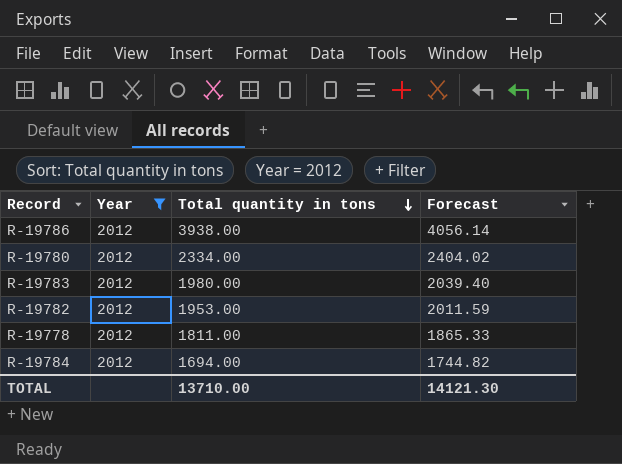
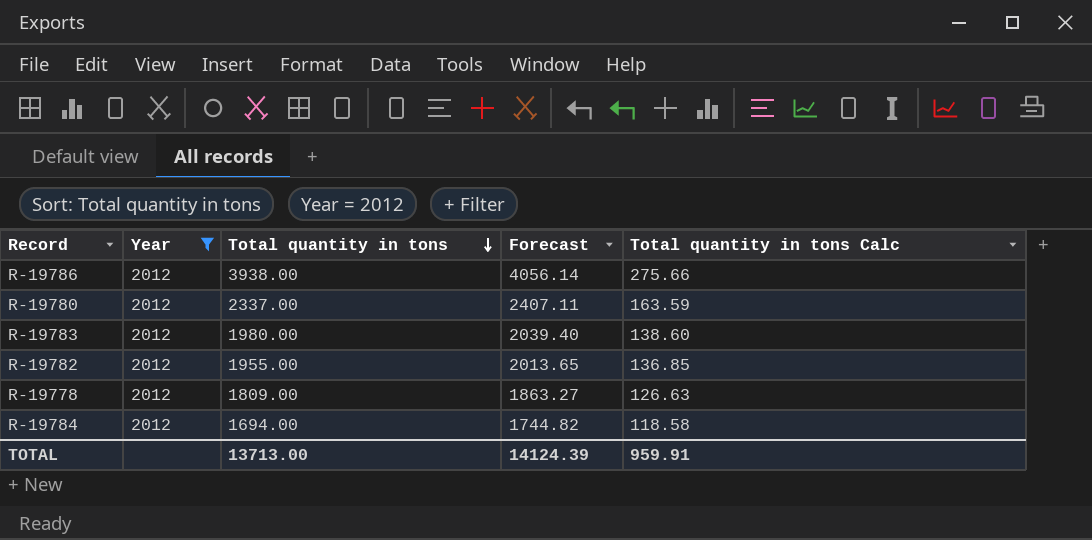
column Total quantity in tons Calc | formula: none -> [Total quantity in tons] * 0.07
R-19780 | Total quantity in tons: 2334.00 -> 2337.00
R-19780 | Forecast: 2404.02 -> 2407.11
R-19782 | Total quantity in tons: 1953.00 -> 1955.00
R-19782 | Forecast: 2011.59 -> 2013.65
R-19778 | Total quantity in tons: 1811.00 -> 1809.00
R-19778 | Forecast: 1865.33 -> 1863.27
TOTAL | Total quantity in tons: 13710.00 -> 13713.00
TOTAL | Forecast: 14121.30 -> 14124.39

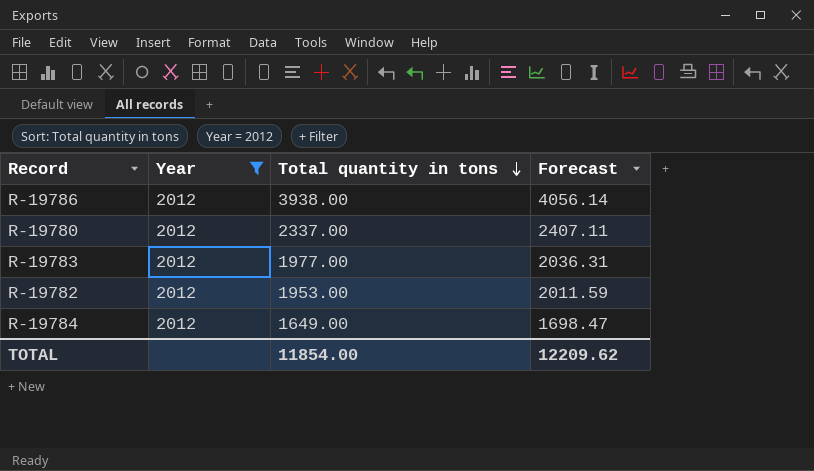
column Total quantity in tons Calc | formula: [Total quantity in tons] * 0.07 -> none
row R-19778: 2012 | 1809.00 | 1863.27 | 126.63 -> none
R-19783 | Total quantity in tons: 1980.00 -> 1977.00
R-19783 | Forecast: 2039.40 -> 2036.31
R-19782 | Total quantity in tons: 1955.00 -> 1953.00
R-19782 | Forecast: 2013.65 -> 2011.59
R-19784 | Total quantity in tons: 1694.00 -> 1649.00
R-19784 | Forecast: 1744.82 -> 1698.47
TOTAL | Total quantity in tons: 13713.00 -> 11854.00
TOTAL | Forecast: 14124.39 -> 12209.62

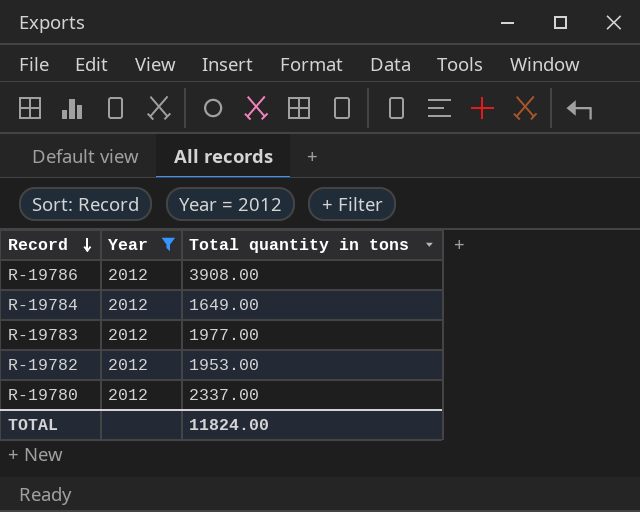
row order: Total quantity in tons descending -> Record descending
column Forecast | formula: [Total quantity in tons] * 1.03 -> none
R-19786 | Total quantity in tons: 3938.00 -> 3908.00
TOTAL | Total quantity in tons: 11854.00 -> 11824.00

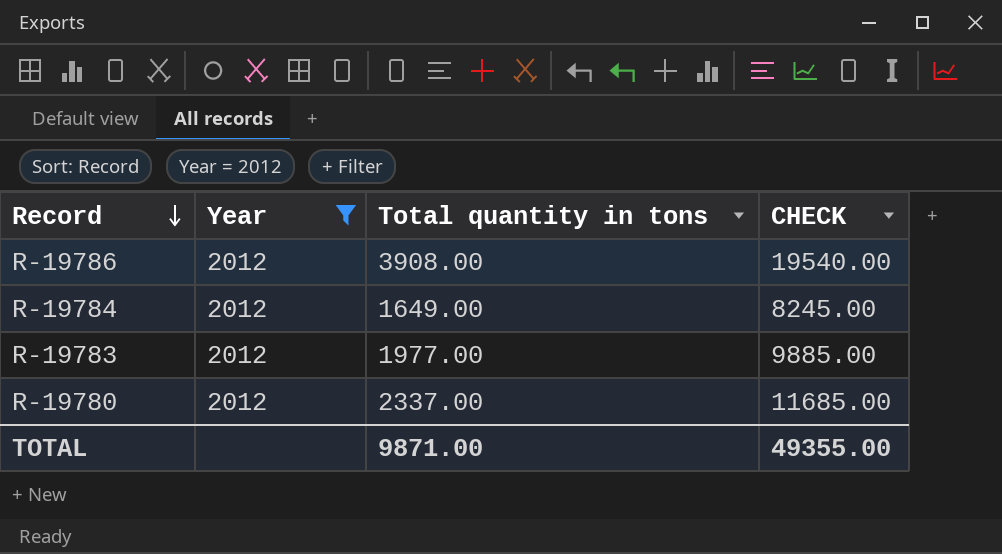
column CHECK | formula: none -> [Total quantity in tons] * 5
row R-19782: 2012 | 1953.00 -> none
TOTAL | Total quantity in tons: 11824.00 -> 9871.00

